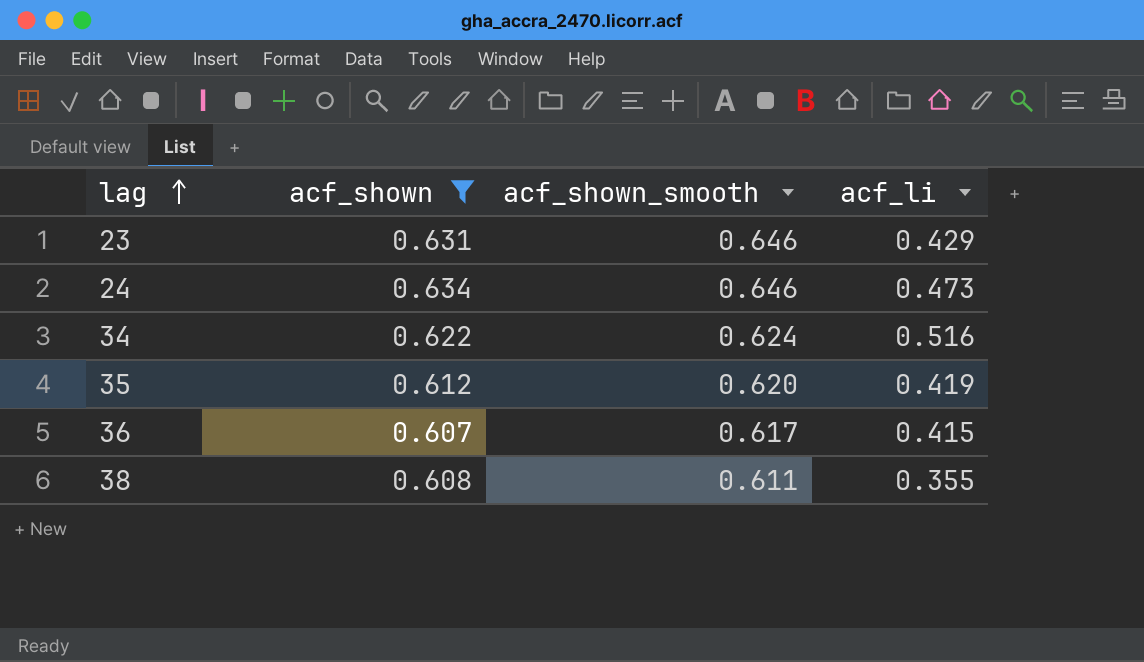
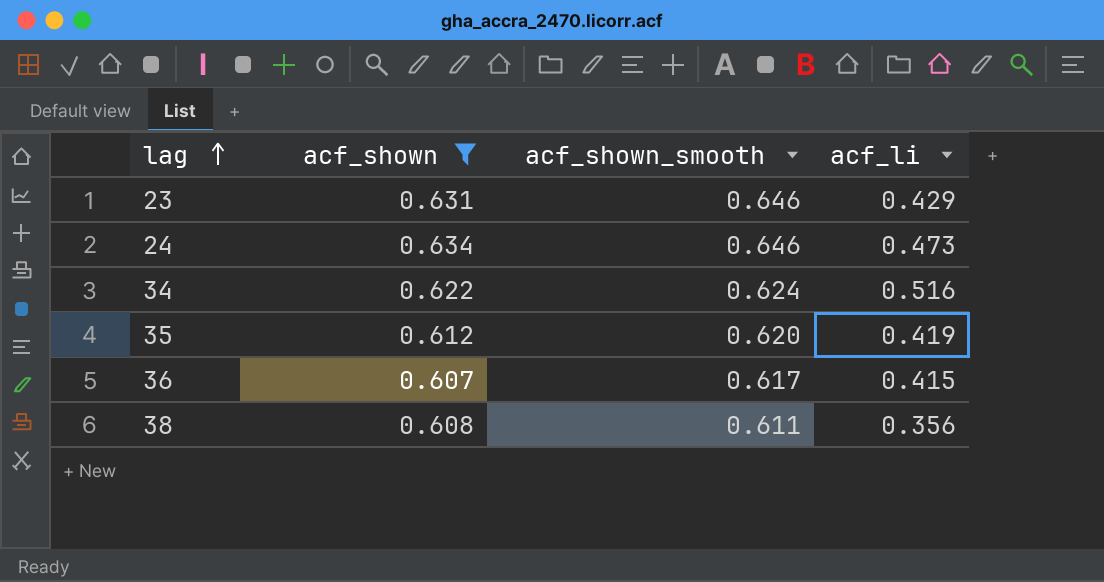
38 | acf_li: 0.355 -> 0.356

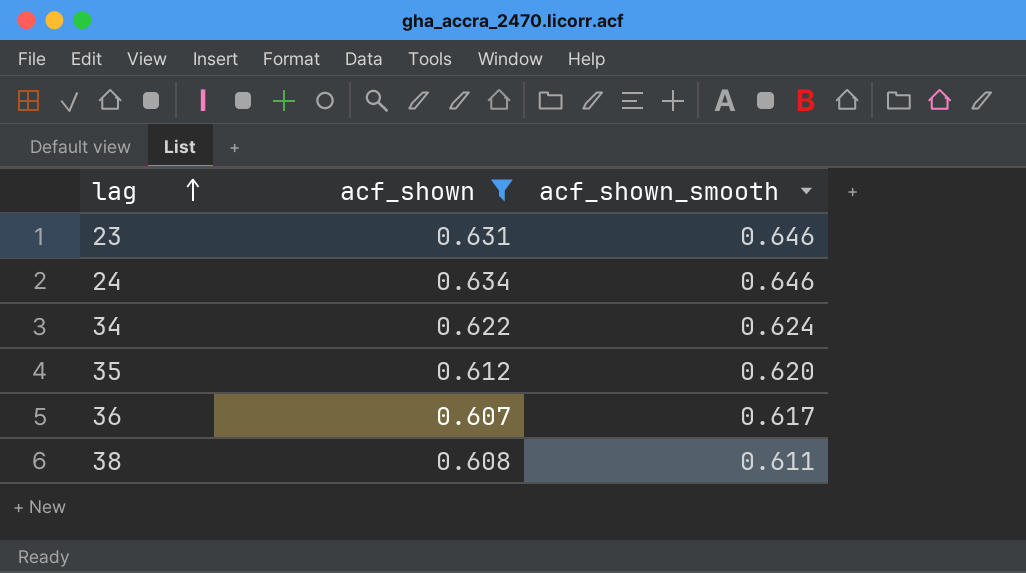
column acf_li | position: 4 -> none

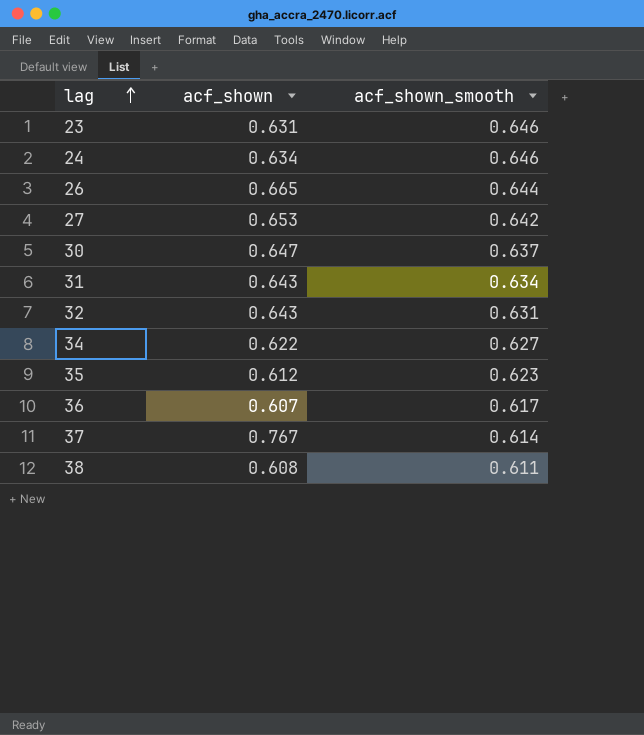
filter: acf_shown <= 0.634 -> none
34 | acf_shown_smooth: 0.624 -> 0.627
35 | acf_shown_smooth: 0.620 -> 0.623

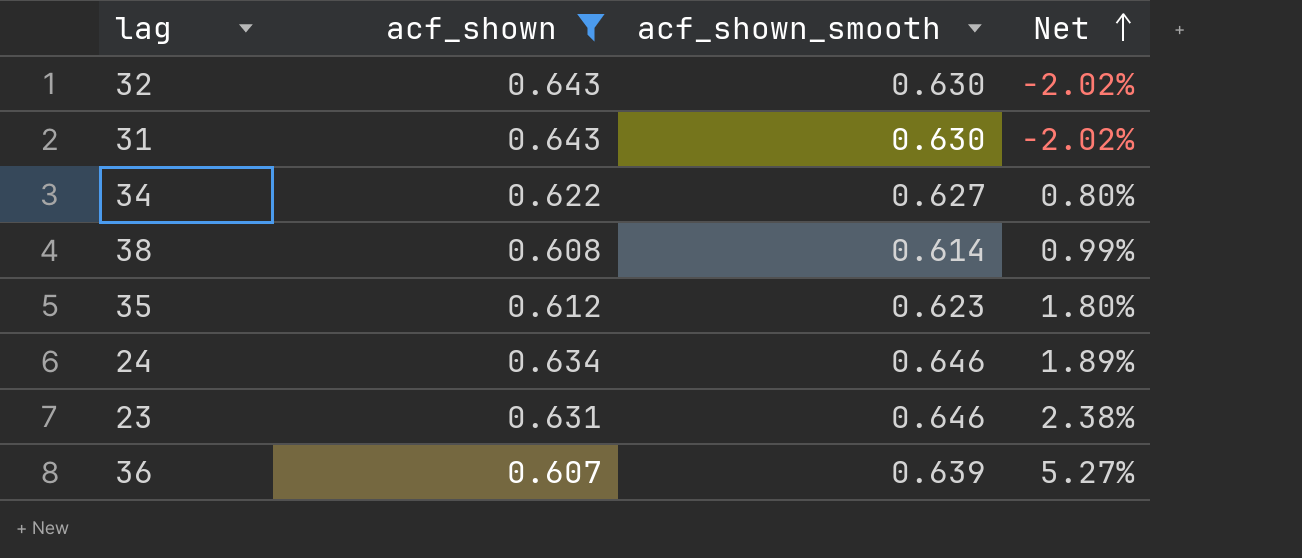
filter: none -> acf_shown <= 0.643
row order: lag ascending -> Net ascending
column Net | formula: none -> ([acf_shown_smooth] - [acf_shown]) / [acf_shown]
32 | acf_shown_smooth: 0.631 -> 0.630
31 | acf_shown_smooth: 0.634 -> 0.630
38 | acf_shown_smooth: 0.611 -> 0.614
36 | acf_shown_smooth: 0.617 -> 0.639

